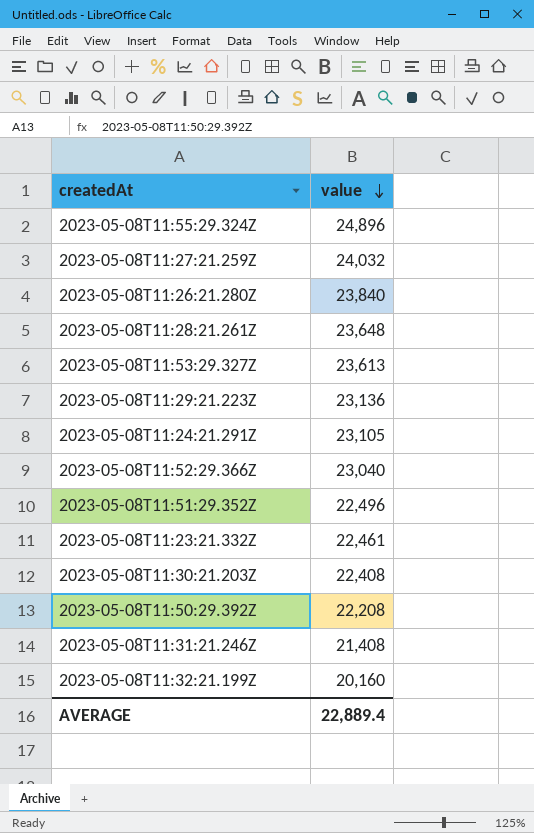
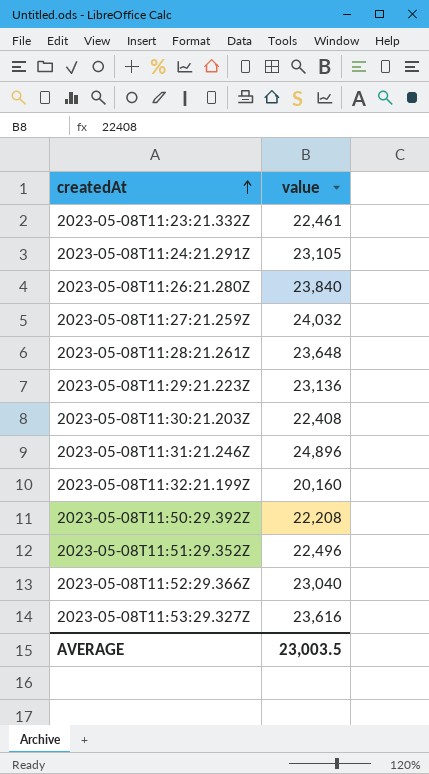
row order: value descending -> createdAt ascending
row 2023-05-08T11:55:29.324Z: 24,896 -> none
2023-05-08T11:31:21.246Z | value: 21,408 -> 24,896
2023-05-08T11:53:29.327Z | value: 23,613 -> 23,616
AVERAGE | value: 22,889.4 -> 23,003.5

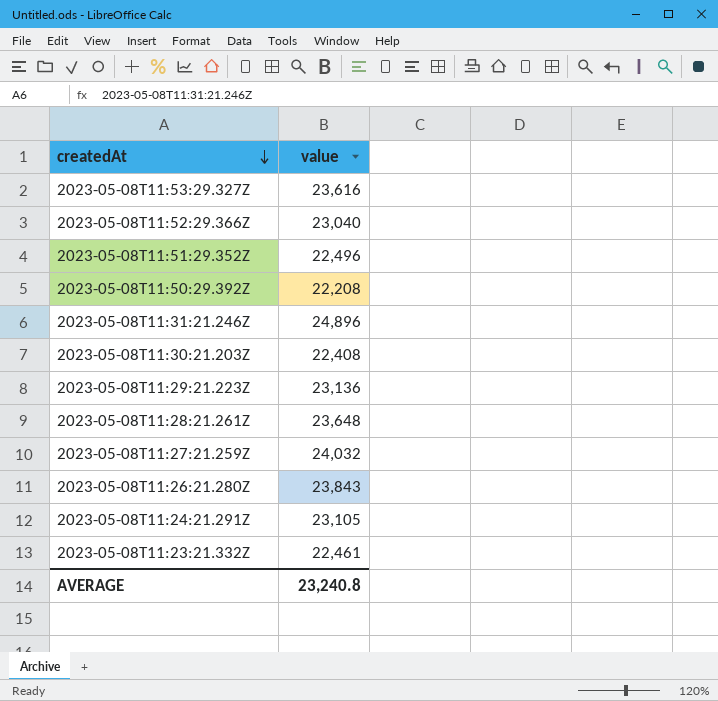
row order: createdAt ascending -> createdAt descending
row 2023-05-08T11:32:21.199Z: 20,160 -> none
2023-05-08T11:26:21.280Z | value: 23,840 -> 23,843
AVERAGE | value: 23,003.5 -> 23,240.8

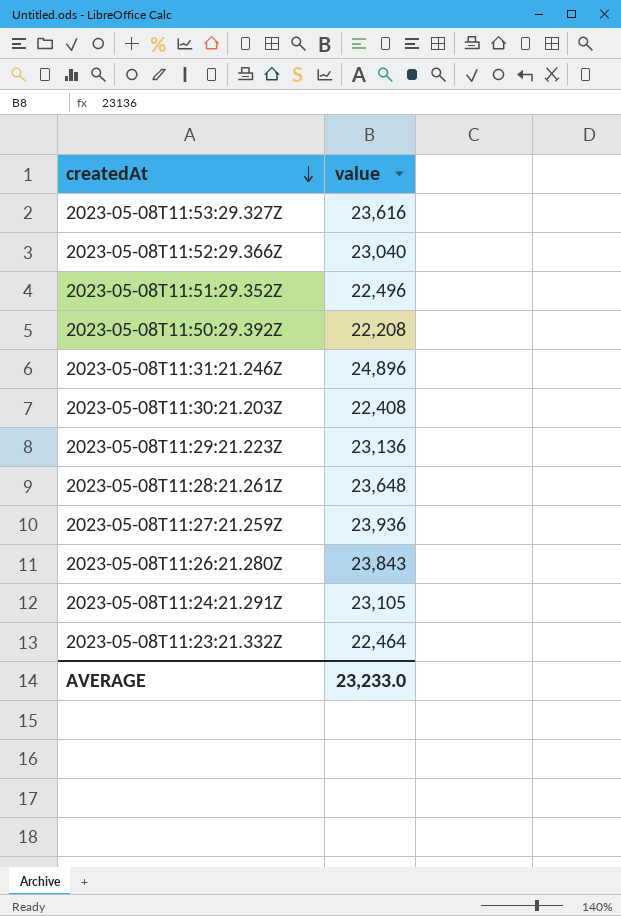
2023-05-08T11:27:21.259Z | value: 24,032 -> 23,936
2023-05-08T11:23:21.332Z | value: 22,461 -> 22,464
AVERAGE | value: 23,240.8 -> 23,233.0

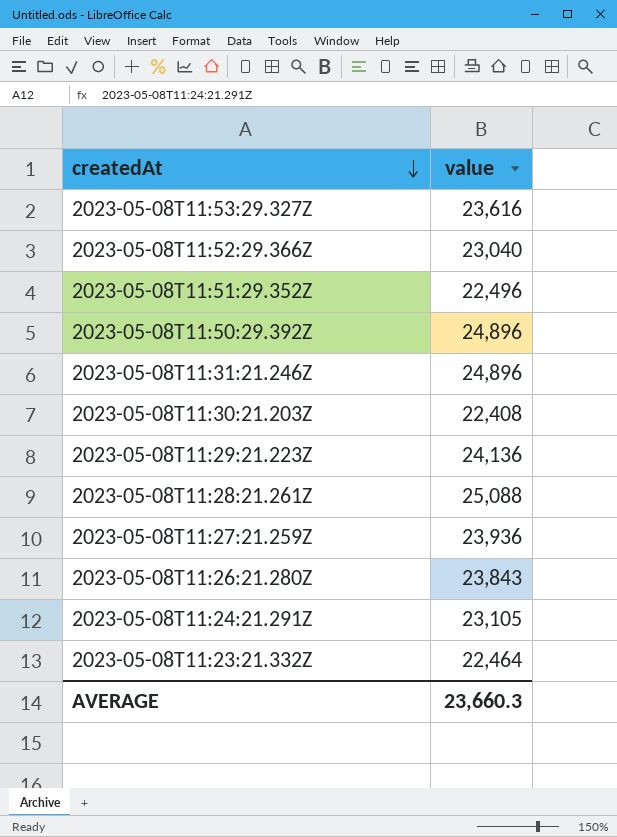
2023-05-08T11:50:29.392Z | value: 22,208 -> 24,896
2023-05-08T11:29:21.223Z | value: 23,136 -> 24,136
2023-05-08T11:28:21.261Z | value: 23,648 -> 25,088
AVERAGE | value: 23,233.0 -> 23,660.3

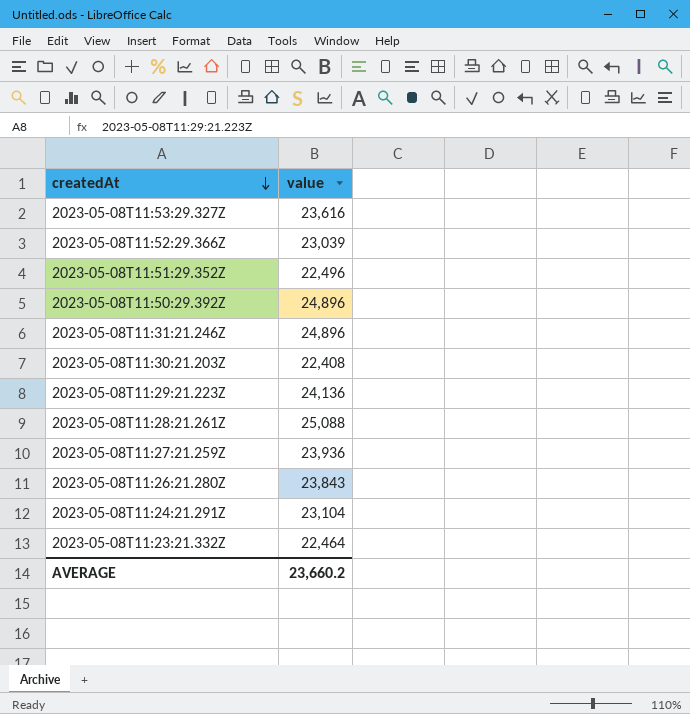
2023-05-08T11:52:29.366Z | value: 23,040 -> 23,039
2023-05-08T11:24:21.291Z | value: 23,105 -> 23,104
AVERAGE | value: 23,660.3 -> 23,660.2

